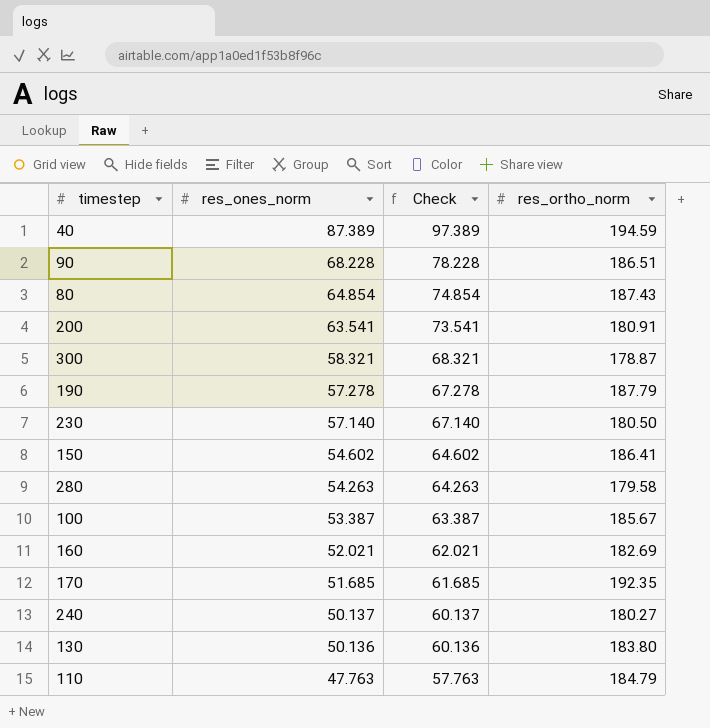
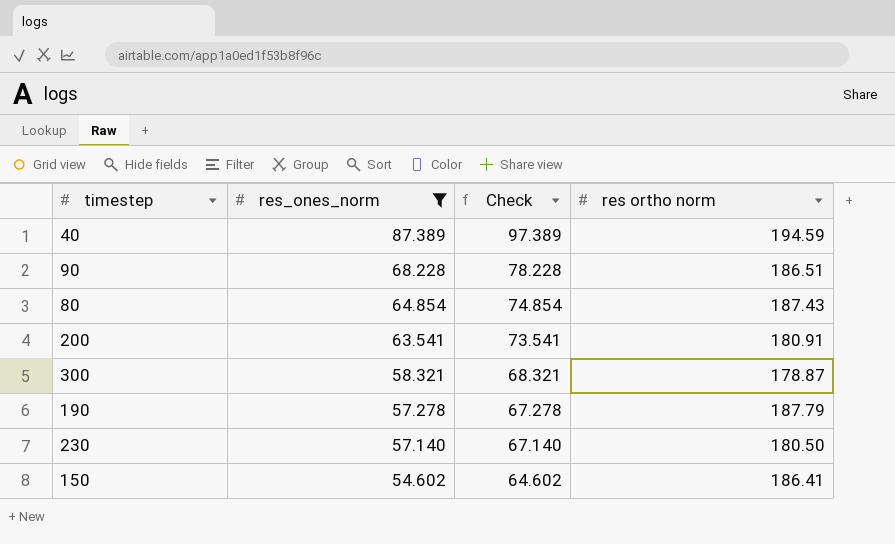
filter: none -> res_ones_norm >= 54.602
column name: res_ortho_norm -> res ortho norm

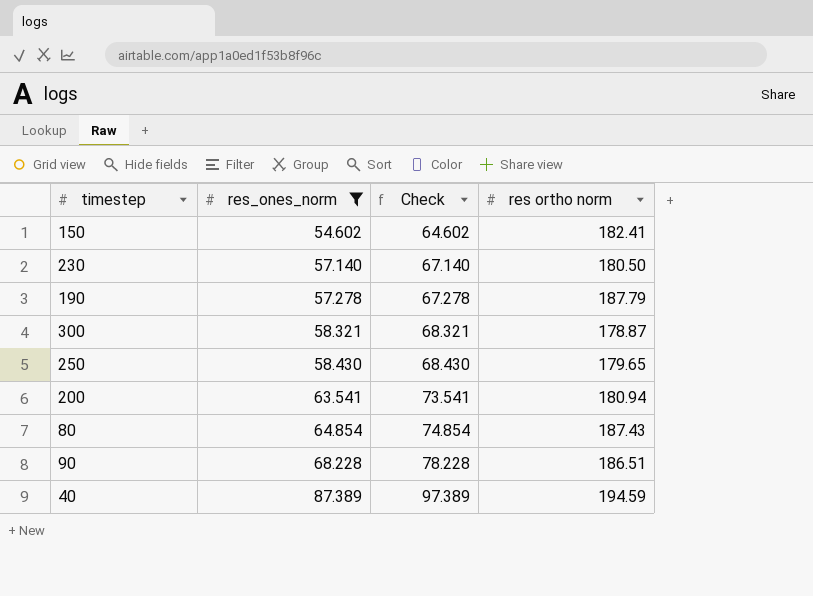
row order: res_ones_norm descending -> res_ones_norm ascending
150 | res ortho norm: 186.41 -> 182.41
row 250: none -> 58.430 | 68.430 | 179.65
200 | res ortho norm: 180.91 -> 180.94

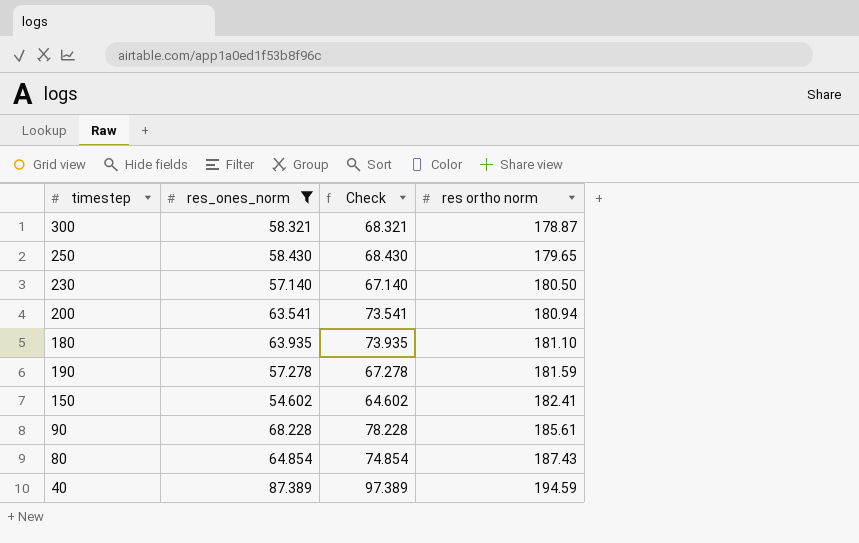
row order: res_ones_norm ascending -> res ortho norm ascending
row 180: none -> 63.935 | 73.935 | 181.10
190 | res ortho norm: 187.79 -> 181.59
90 | res ortho norm: 186.51 -> 185.61

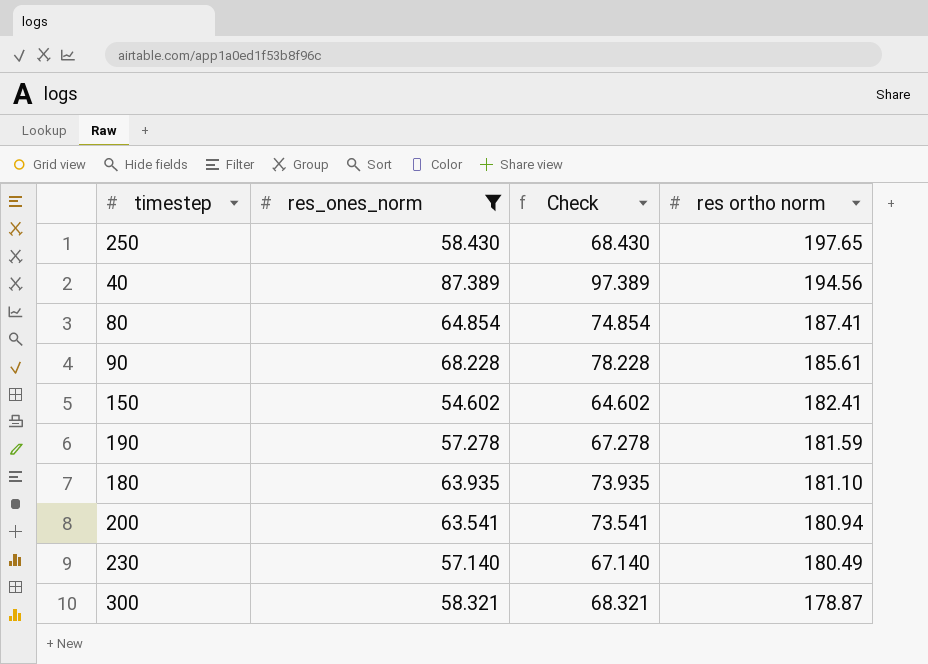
row order: res ortho norm ascending -> res ortho norm descending
250 | res ortho norm: 179.65 -> 197.65
40 | res ortho norm: 194.59 -> 194.56
80 | res ortho norm: 187.43 -> 187.41
230 | res ortho norm: 180.50 -> 180.49

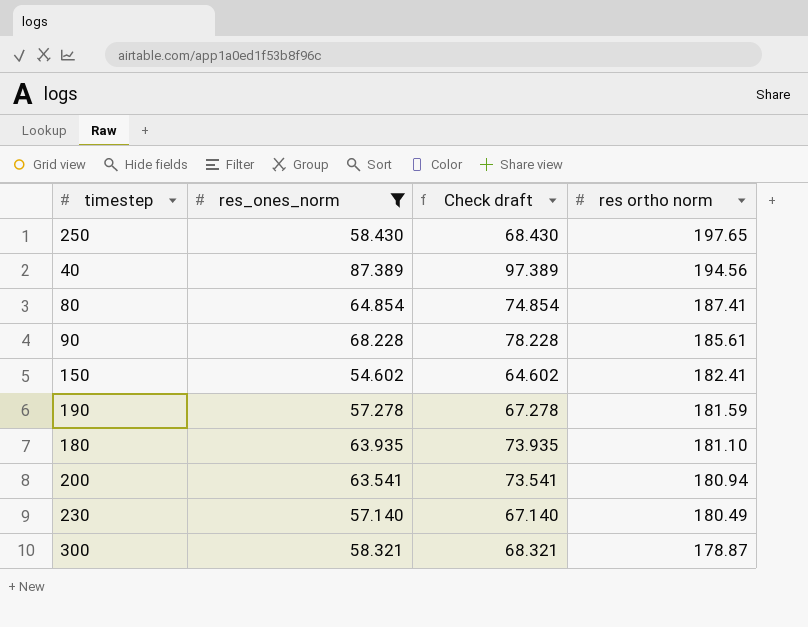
column name: Check -> Check draft

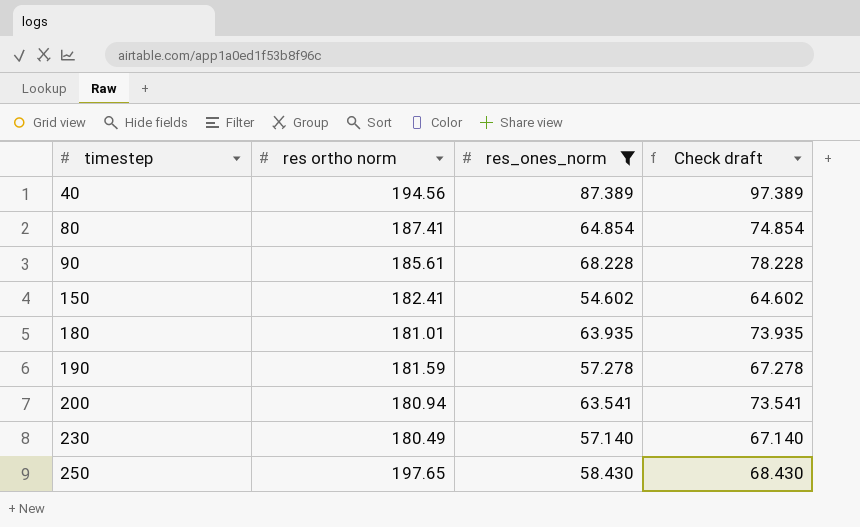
row order: res ortho norm descending -> timestep ascending
column res ortho norm | position: 4 -> 2
row 300: 58.321 | 68.321 | 178.87 -> none
180 | res ortho norm: 181.10 -> 181.01

